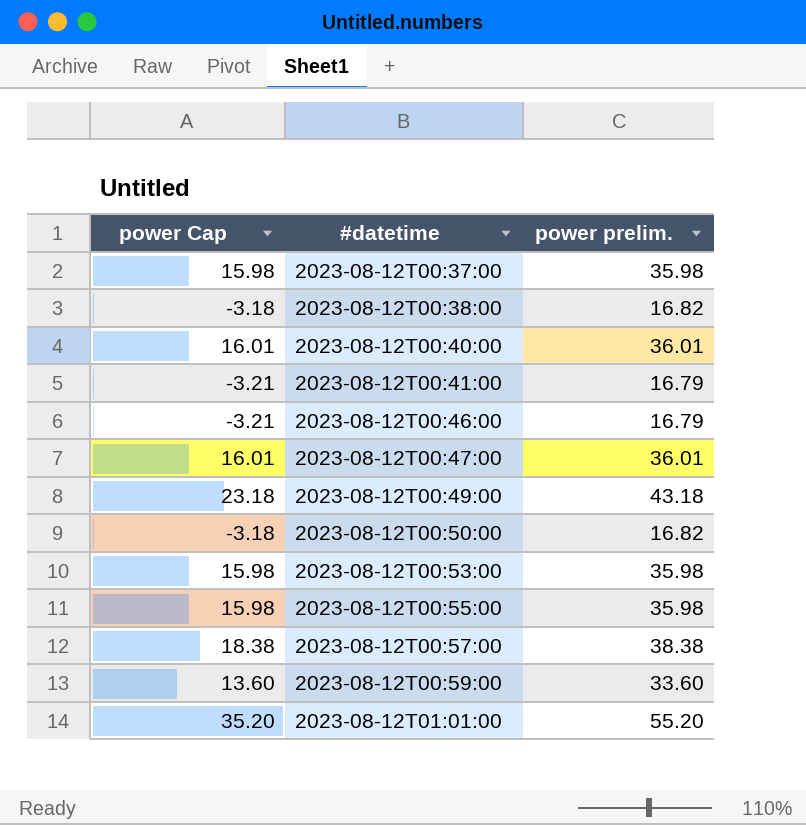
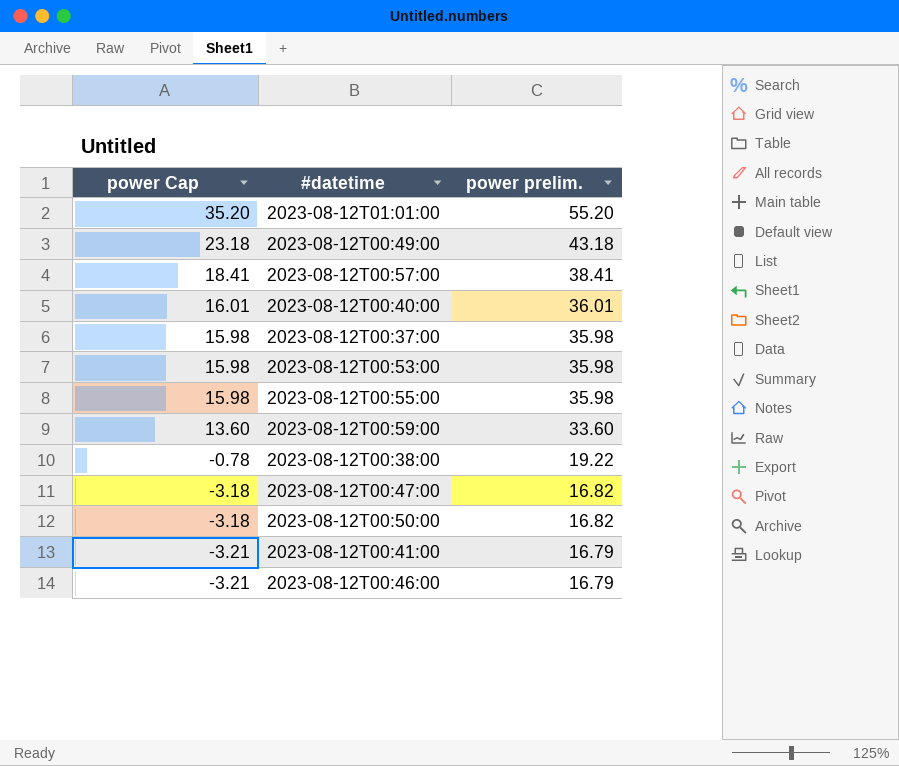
row order: #datetime ascending -> power Cap descending
2023-08-12T00:57:00 | power Cap: 18.38 -> 18.41
2023-08-12T00:57:00 | power prelim.: 38.38 -> 38.41
2023-08-12T00:38:00 | power Cap: -3.18 -> -0.78
2023-08-12T00:38:00 | power prelim.: 16.82 -> 19.22
2023-08-12T00:47:00 | power Cap: 16.01 -> -3.18
2023-08-12T00:47:00 | power prelim.: 36.01 -> 16.82

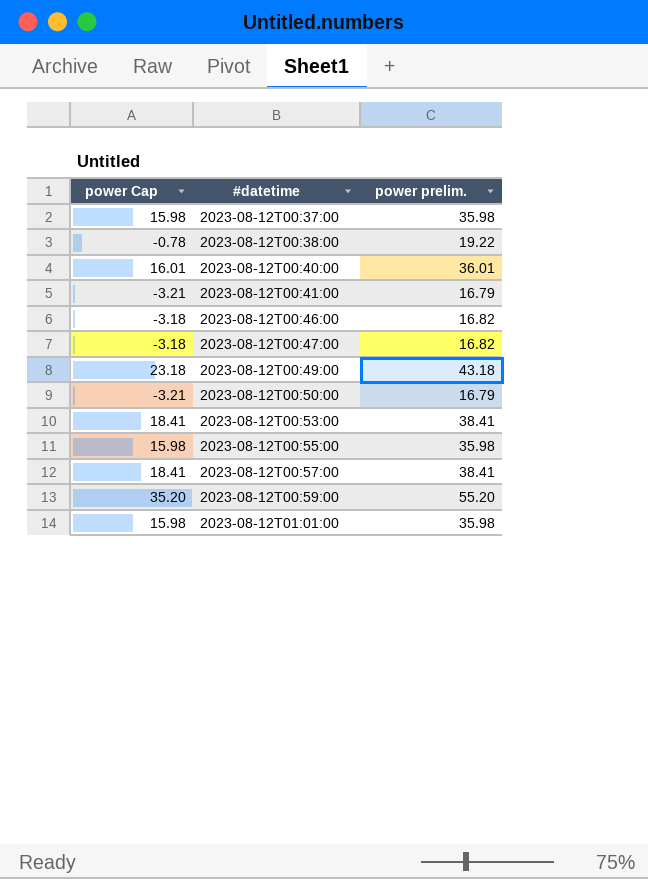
row order: power Cap descending -> #datetime ascending
2023-08-12T00:46:00 | power Cap: -3.21 -> -3.18
2023-08-12T00:46:00 | power prelim.: 16.79 -> 16.82
2023-08-12T00:50:00 | power Cap: -3.18 -> -3.21
2023-08-12T00:50:00 | power prelim.: 16.82 -> 16.79
2023-08-12T00:53:00 | power Cap: 15.98 -> 18.41
2023-08-12T00:53:00 | power prelim.: 35.98 -> 38.41
2023-08-12T00:59:00 | power Cap: 13.60 -> 35.20
2023-08-12T00:59:00 | power prelim.: 33.60 -> 55.20
2023-08-12T01:01:00 | power Cap: 35.20 -> 15.98
2023-08-12T01:01:00 | power prelim.: 55.20 -> 35.98

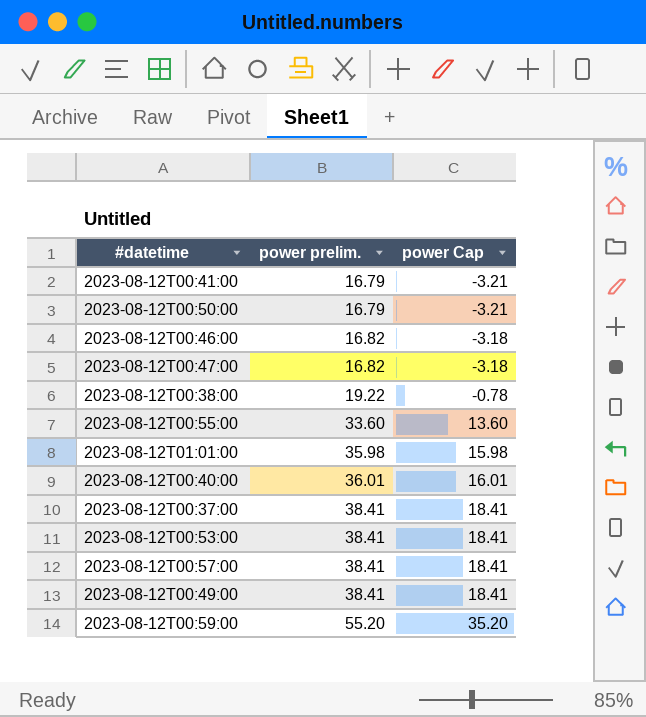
row order: #datetime ascending -> power prelim. ascending
column power Cap | position: 1 -> 3
2023-08-12T00:55:00 | power prelim.: 35.98 -> 33.60
2023-08-12T00:55:00 | power Cap: 15.98 -> 13.60
2023-08-12T00:37:00 | power prelim.: 35.98 -> 38.41
2023-08-12T00:37:00 | power Cap: 15.98 -> 18.41
2023-08-12T00:49:00 | power prelim.: 43.18 -> 38.41
2023-08-12T00:49:00 | power Cap: 23.18 -> 18.41

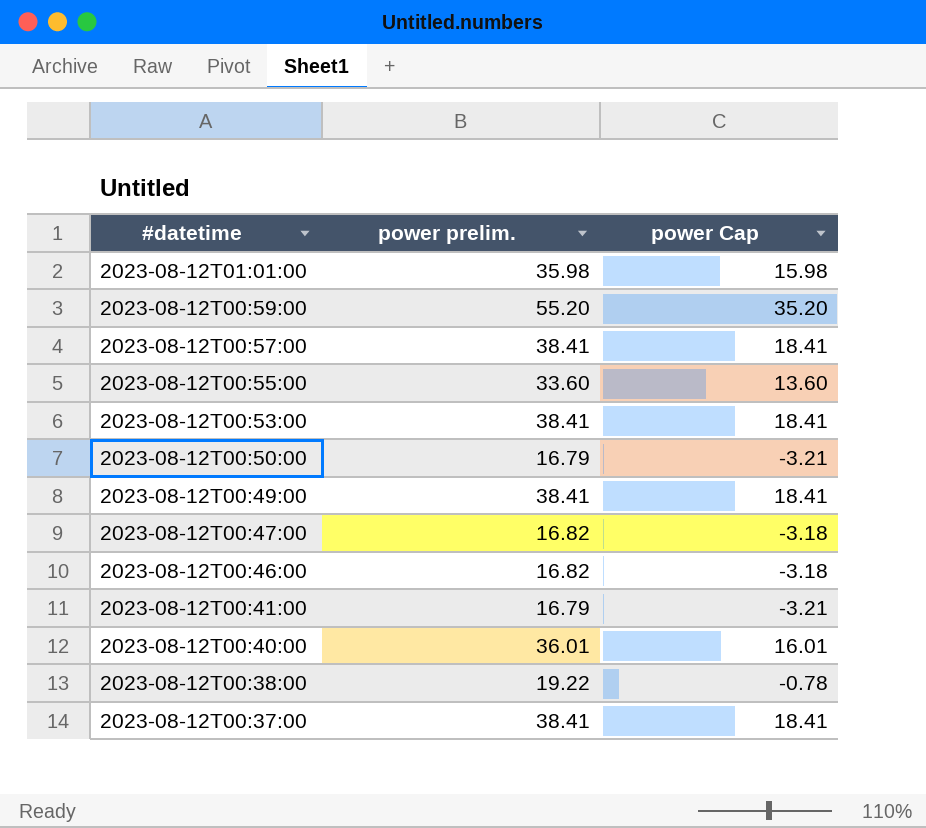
row order: power prelim. ascending -> #datetime descending

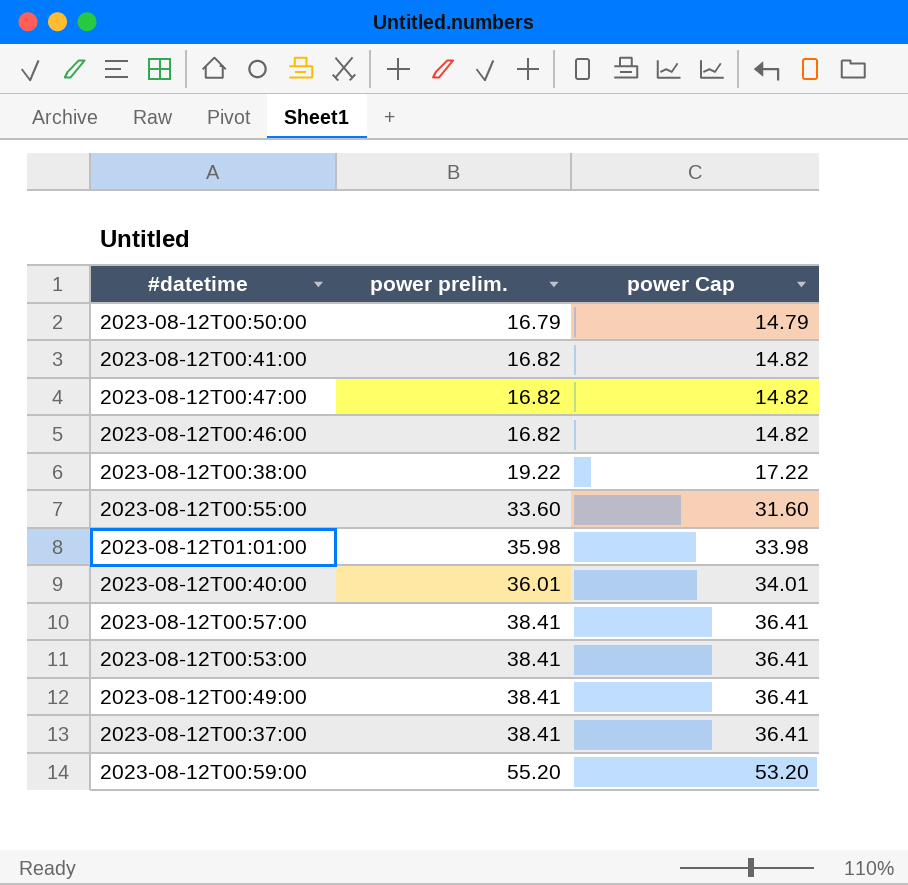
row order: #datetime descending -> power prelim. ascending
column power Cap | formula: [power prelim.] - 20 -> [power prelim.] - 2
2023-08-12T00:41:00 | power prelim.: 16.79 -> 16.82

